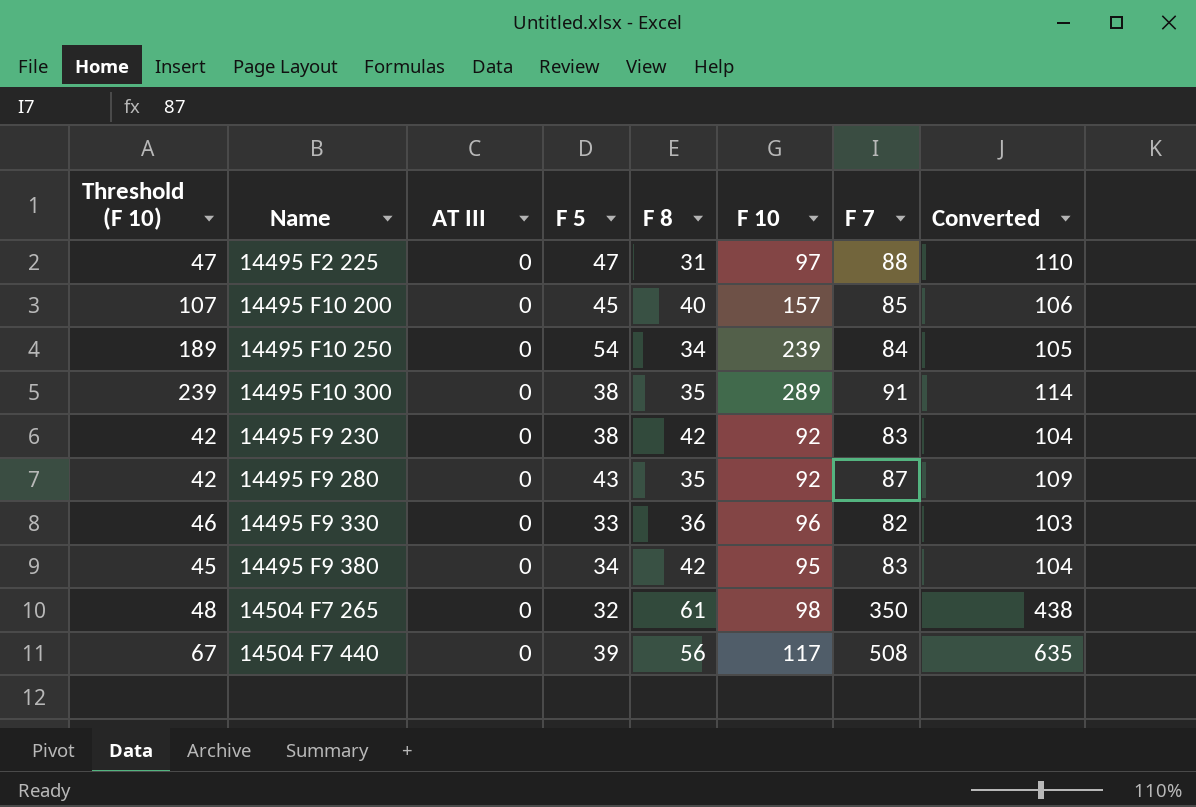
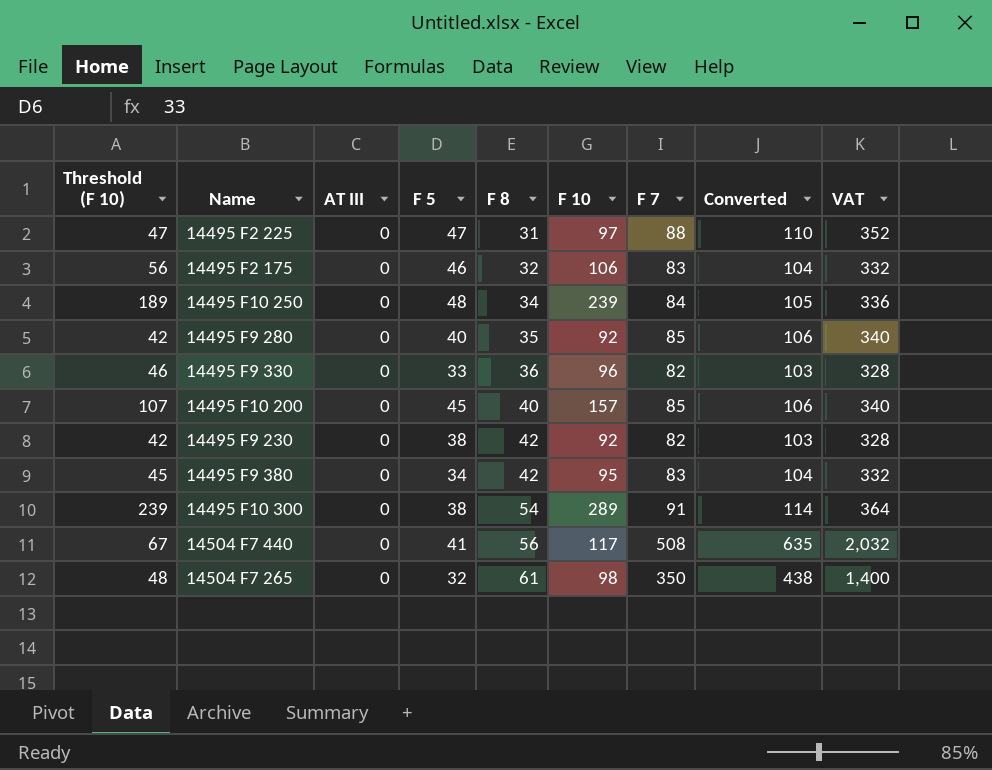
row order: none -> F 8 ascending
column VAT | formula: none -> [F 7] * 4
row 14495 F2 175: none -> 56 | 0 | 46 | 32 | 106 | 83 | 104 | 332
14495 F10 250 | F 5: 54 -> 48
14495 F9 280 | F 5: 43 -> 40
14495 F9 280 | F 7: 87 -> 85
14495 F9 280 | Converted: 109 -> 106
14495 F9 230 | F 7: 83 -> 82
14495 F9 230 | Converted: 104 -> 103
14495 F10 300 | F 8: 35 -> 54
14504 F7 440 | F 5: 39 -> 41

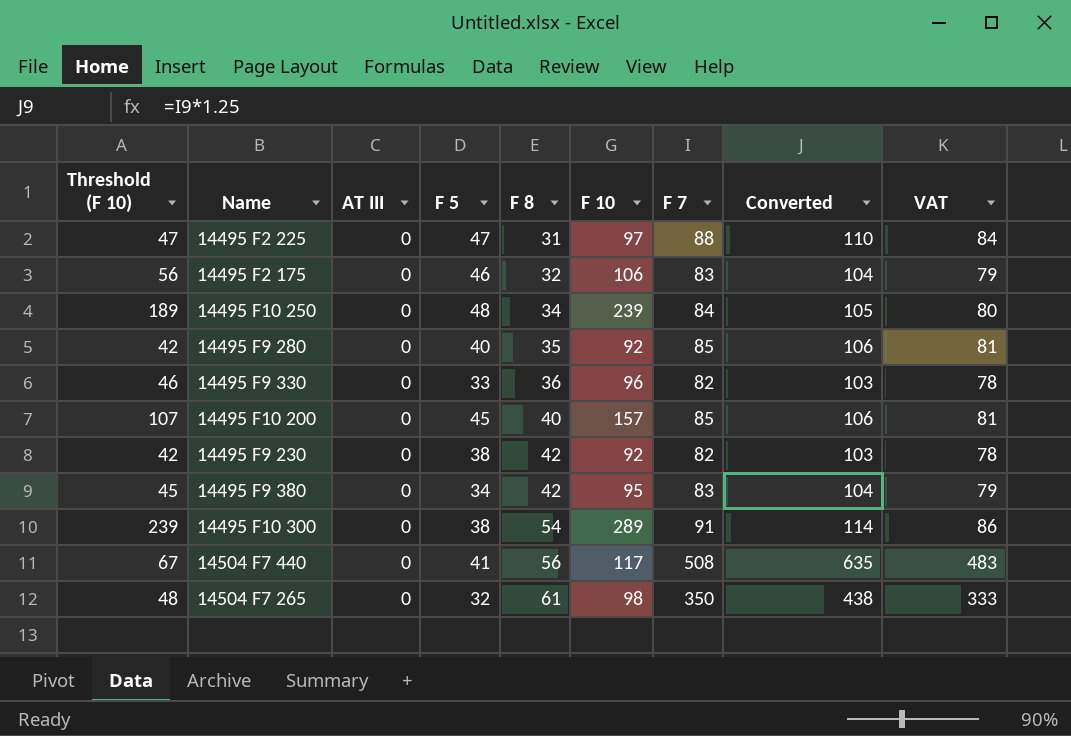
column VAT | formula: [F 7] * 4 -> [F 7] * 0.95

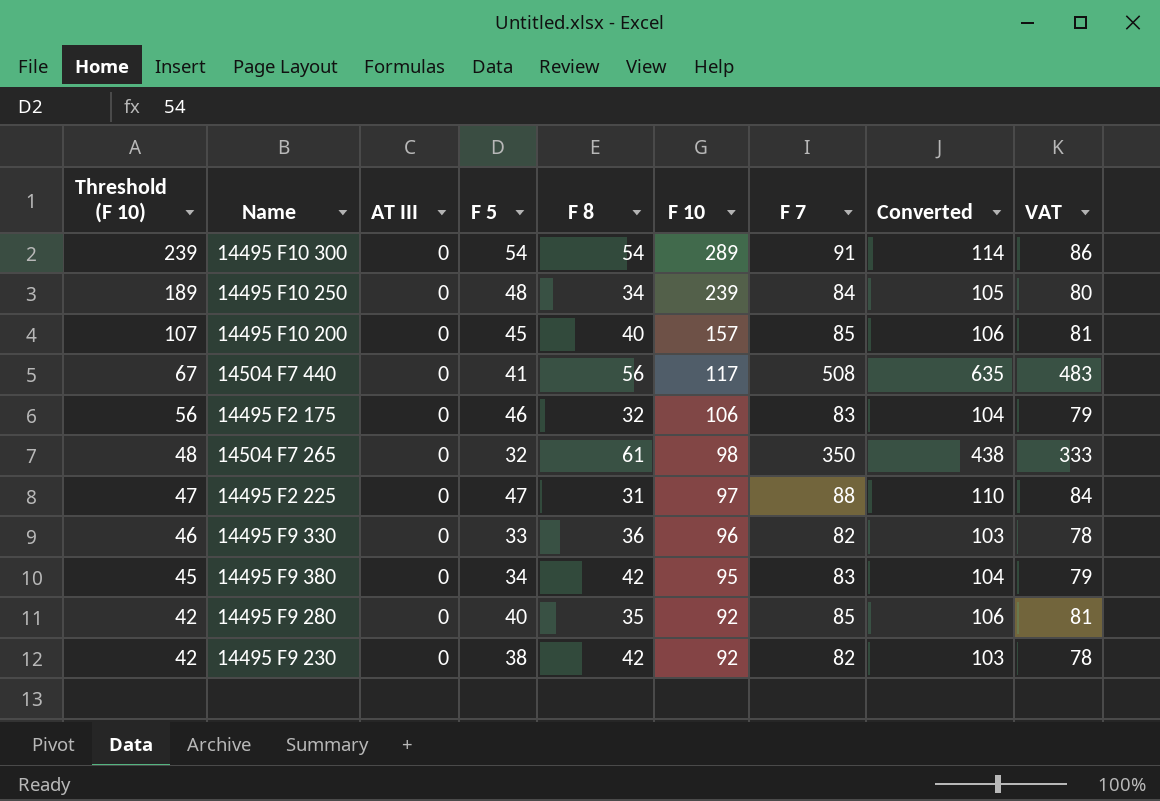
row order: F 8 ascending -> Threshold (F 10) descending
14495 F10 300 | F 5: 38 -> 54

